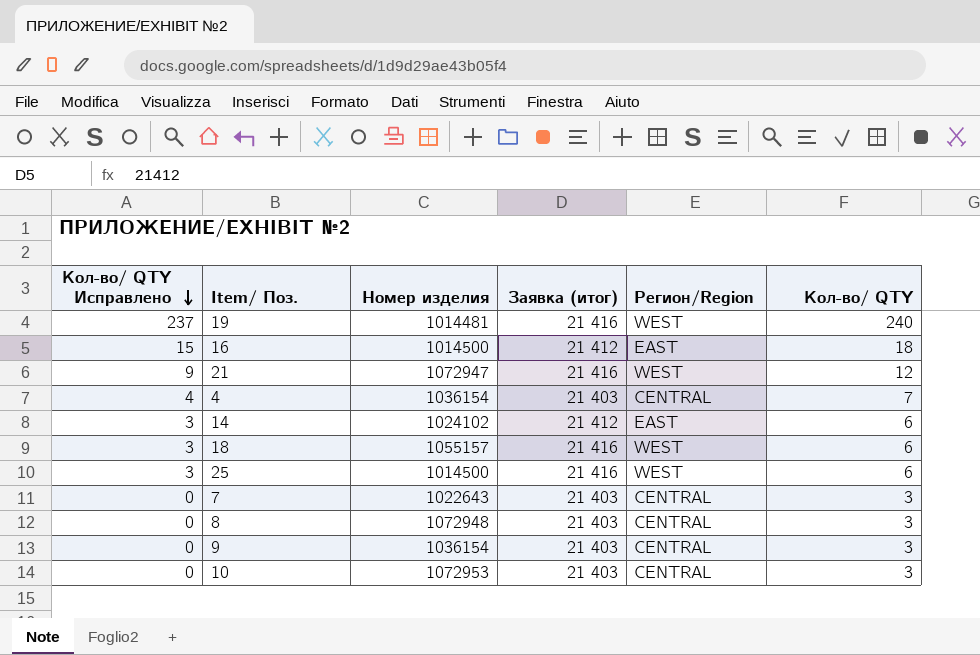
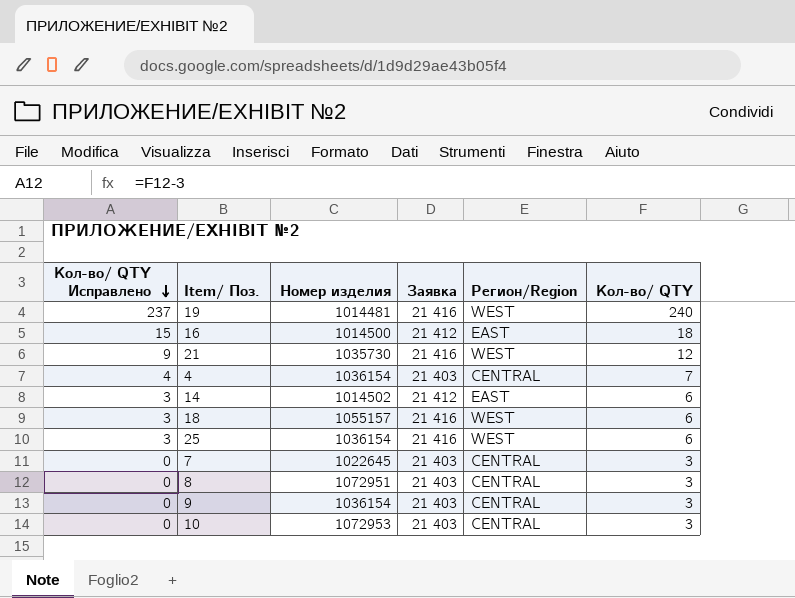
column name: Заявка (итог) -> Заявка
21 | Номер изделия: 1072947 -> 1035730
14 | Номер изделия: 1024102 -> 1014502
25 | Номер изделия: 1014500 -> 1036154
7 | Номер изделия: 1022643 -> 1022645
8 | Номер изделия: 1072948 -> 1072951

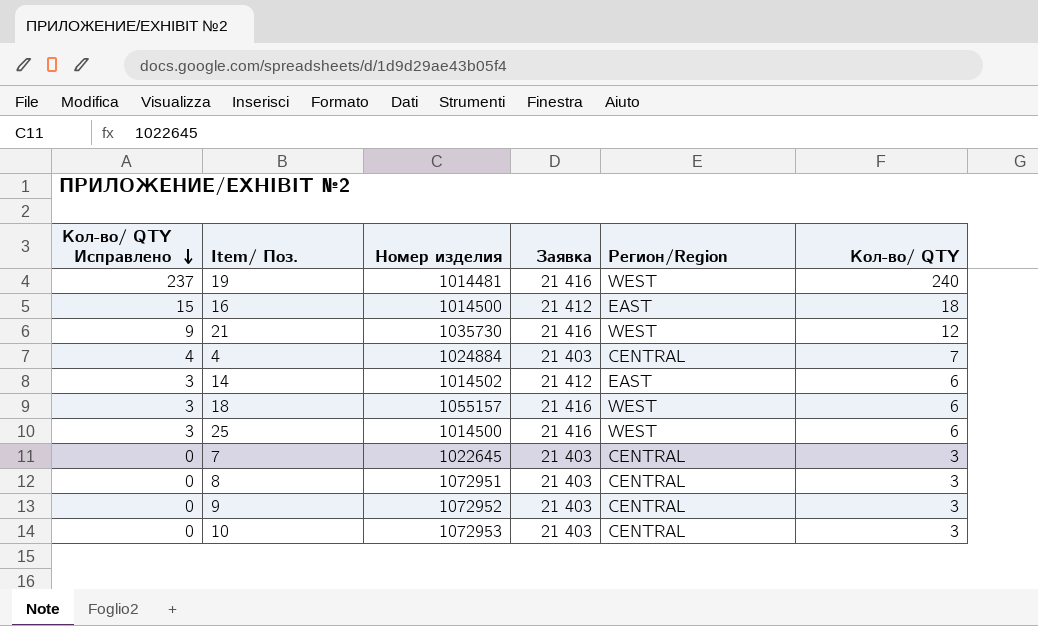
4 | Номер изделия: 1036154 -> 1024884
25 | Номер изделия: 1036154 -> 1014500
9 | Номер изделия: 1036154 -> 1072952

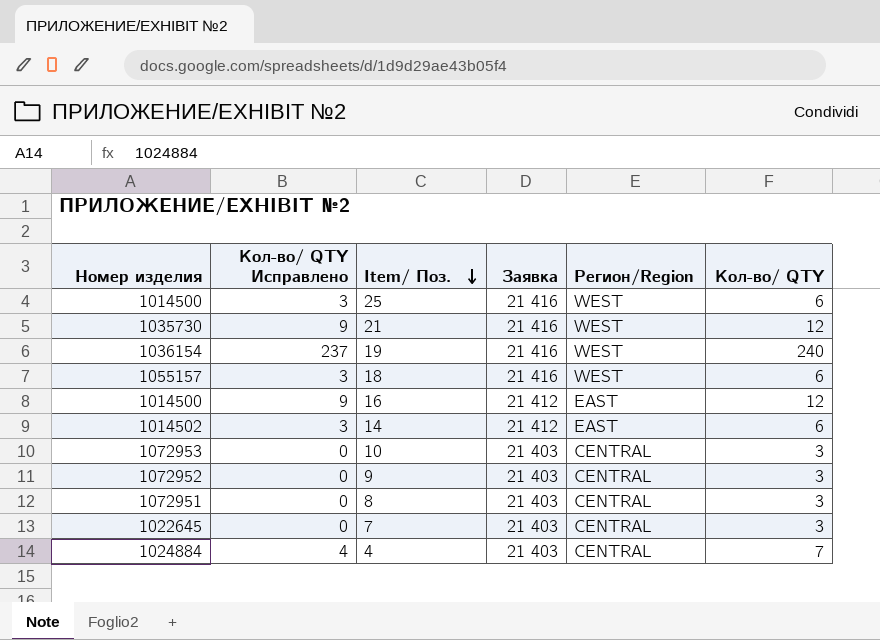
row order: Кол-во/ QTY Исправлено descending -> Item/ Поз. descending
column Номер изделия | position: 3 -> 1
19 | Номер изделия: 1014481 -> 1036154
16 | Кол-во/ QTY Исправлено: 15 -> 9
16 | Кол-во/ QTY: 18 -> 12

